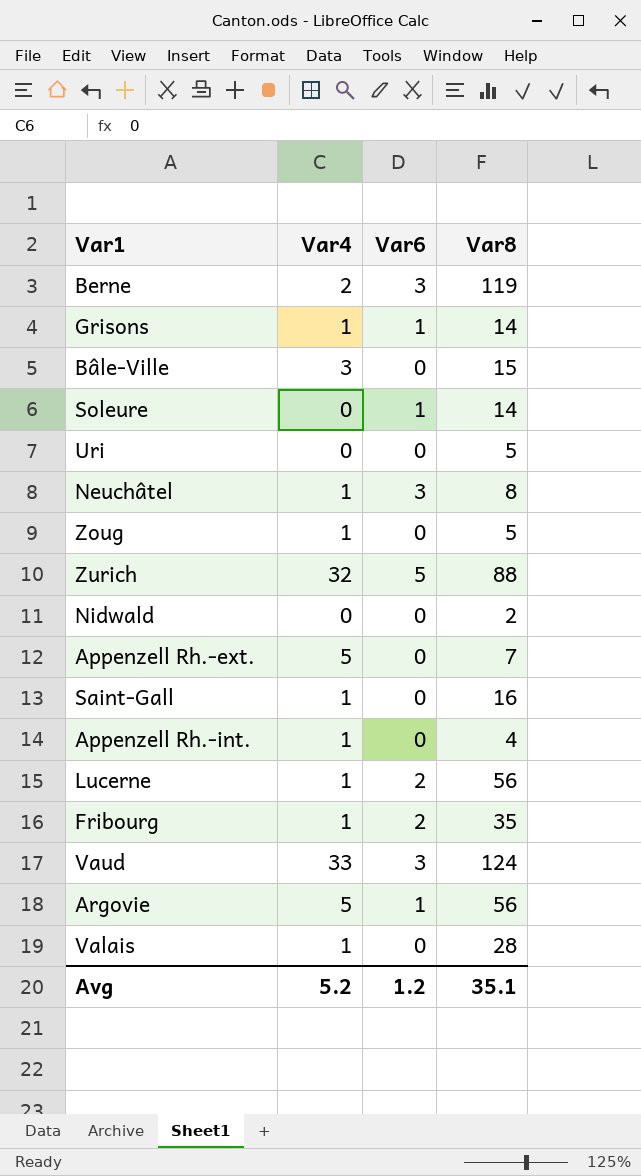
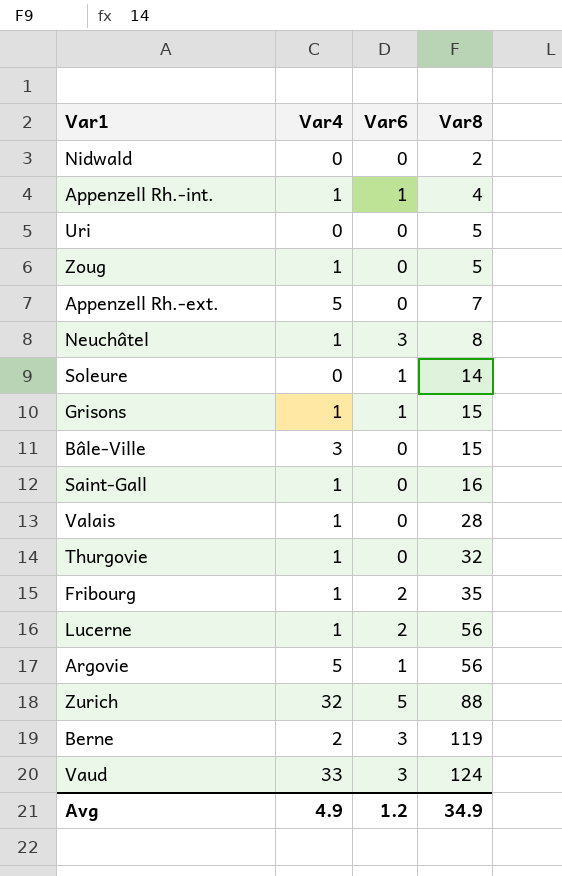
row order: none -> Var8 ascending
Appenzell Rh.-int. | Var6: 0 -> 1
Grisons | Var8: 14 -> 15
row Thurgovie: none -> 1 | 0 | 32
Avg | Var4: 5.2 -> 4.9
Avg | Var8: 35.1 -> 34.9

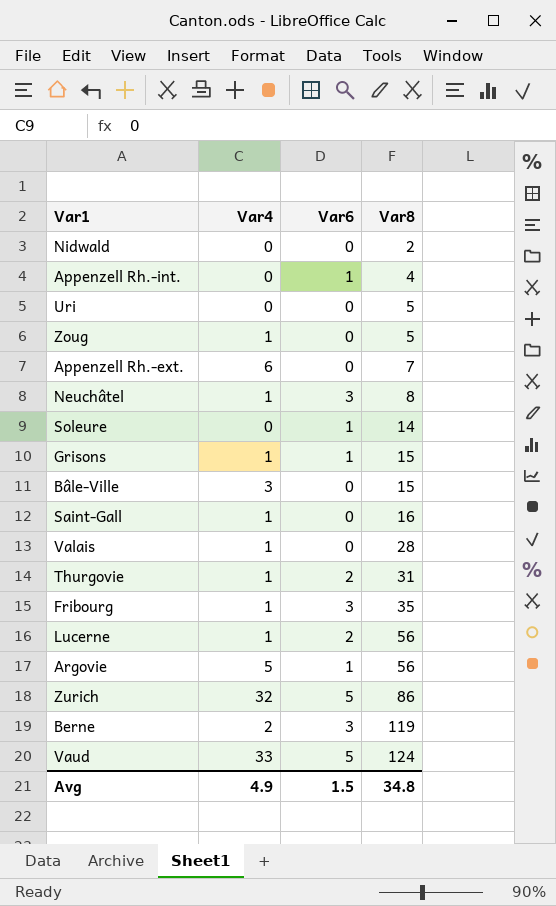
Appenzell Rh.-int. | Var4: 1 -> 0
Appenzell Rh.-ext. | Var4: 5 -> 6
Thurgovie | Var6: 0 -> 2
Thurgovie | Var8: 32 -> 31
Fribourg | Var6: 2 -> 3
Zurich | Var8: 88 -> 86
Vaud | Var6: 3 -> 5
Avg | Var6: 1.2 -> 1.5
Avg | Var8: 34.9 -> 34.8

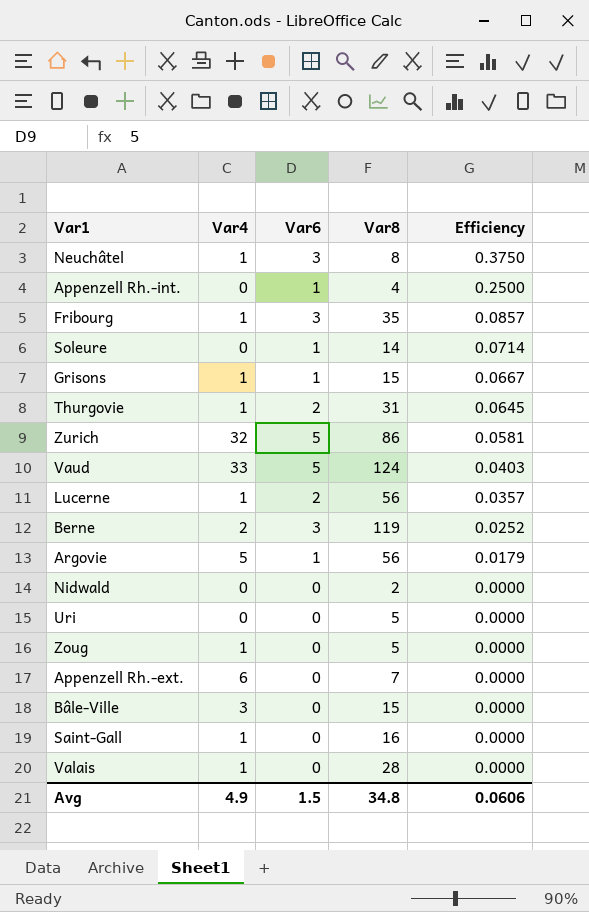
row order: Var8 ascending -> Efficiency descending
column Efficiency | formula: none -> [Var6] / [Var8]

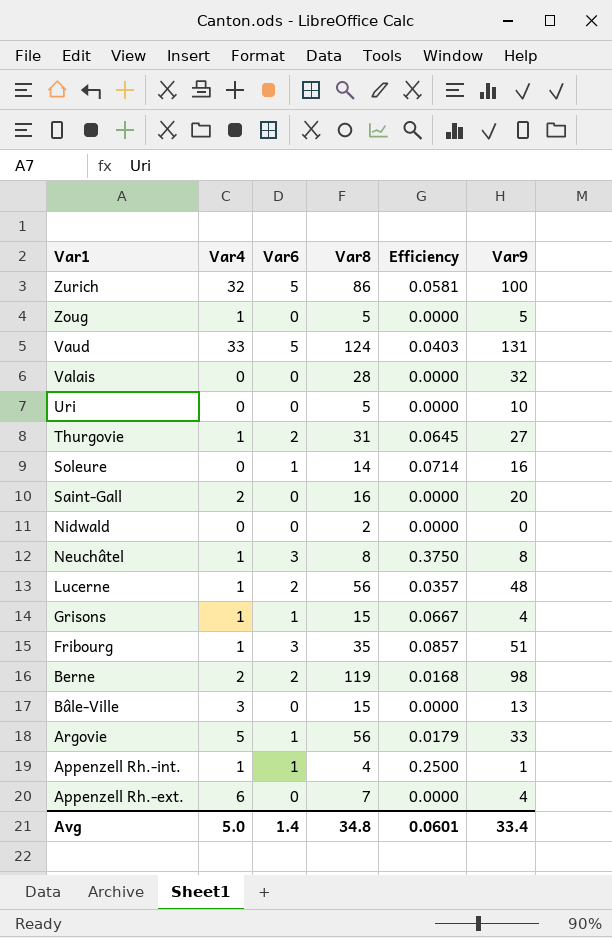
row order: Efficiency descending -> Var1 descending
column Var9 | position: none -> 6
Valais | Var4: 1 -> 0
Saint-Gall | Var4: 1 -> 2
Berne | Var6: 3 -> 2
Berne | Efficiency: 0.0252 -> 0.0168
Appenzell Rh.-int. | Var4: 0 -> 1
Avg | Var4: 4.9 -> 5.0
Avg | Var6: 1.5 -> 1.4
Avg | Efficiency: 0.0606 -> 0.0601

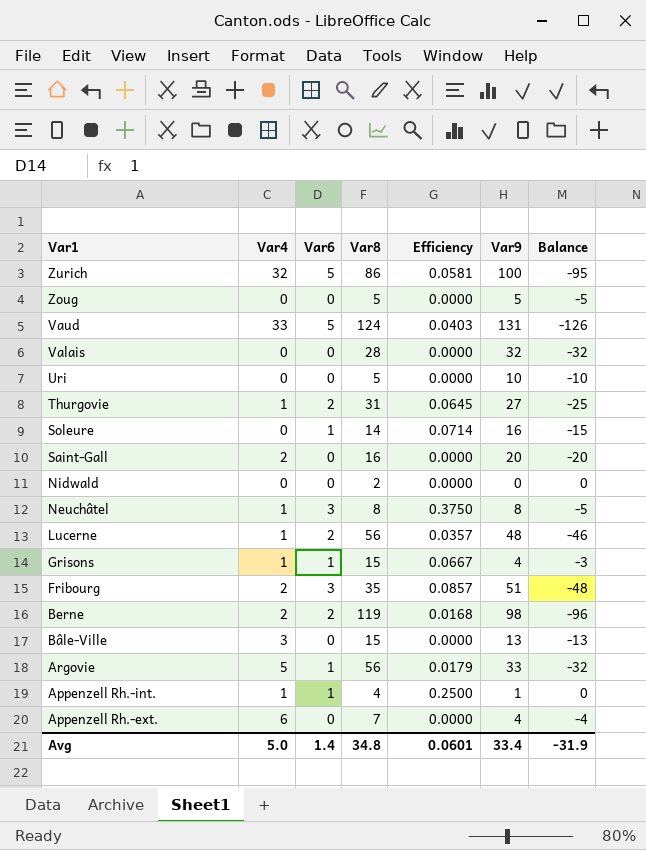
column Balance | formula: none -> [Var6] - [Var9]
Zoug | Var4: 1 -> 0
Fribourg | Var4: 1 -> 2

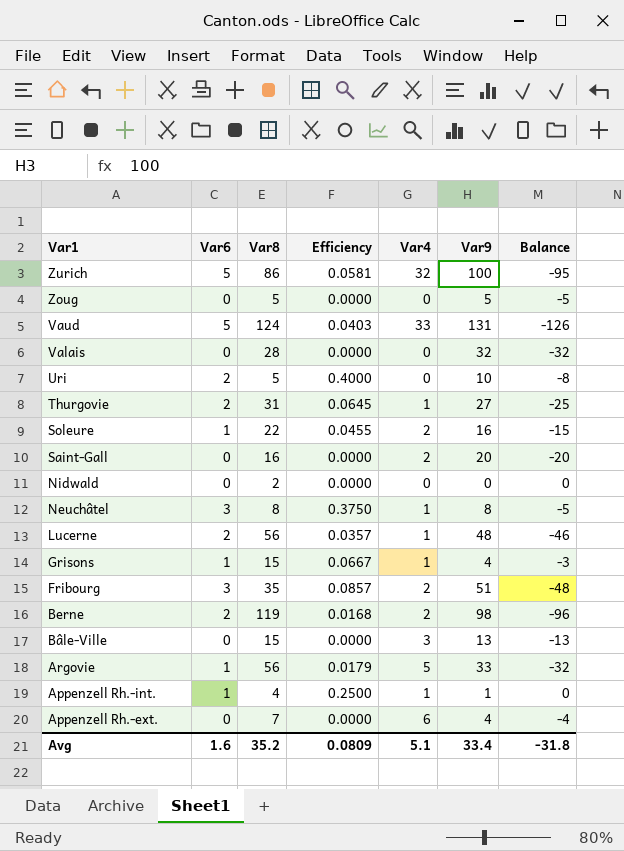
column Var4 | position: 2 -> 5
Uri | Var6: 0 -> 2
Uri | Efficiency: 0.0000 -> 0.4000
Uri | Balance: -10 -> -8
Soleure | Var8: 14 -> 22
Soleure | Efficiency: 0.0714 -> 0.0455
Soleure | Var4: 0 -> 2
Avg | Var6: 1.4 -> 1.6
Avg | Var8: 34.8 -> 35.2
Avg | Efficiency: 0.0601 -> 0.0809
Avg | Var4: 5.0 -> 5.1
Avg | Balance: -31.9 -> -31.8

